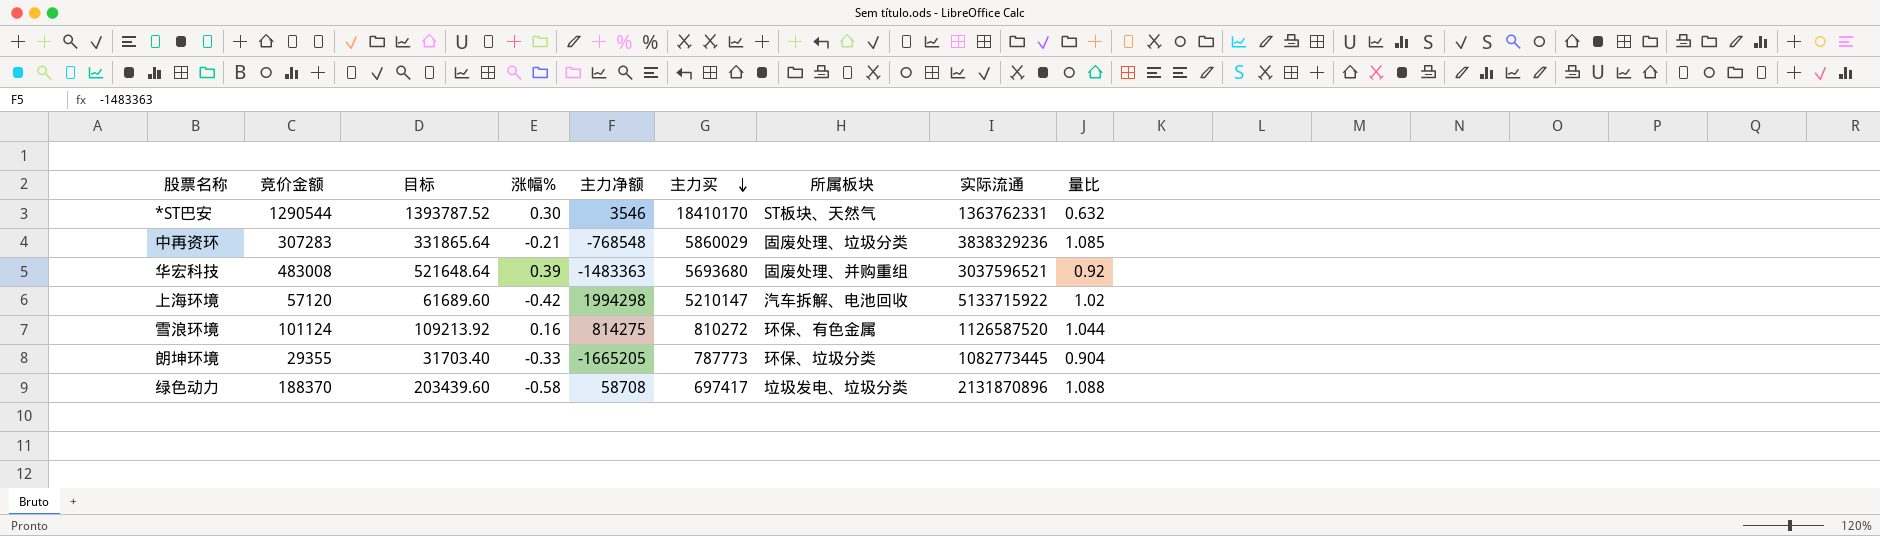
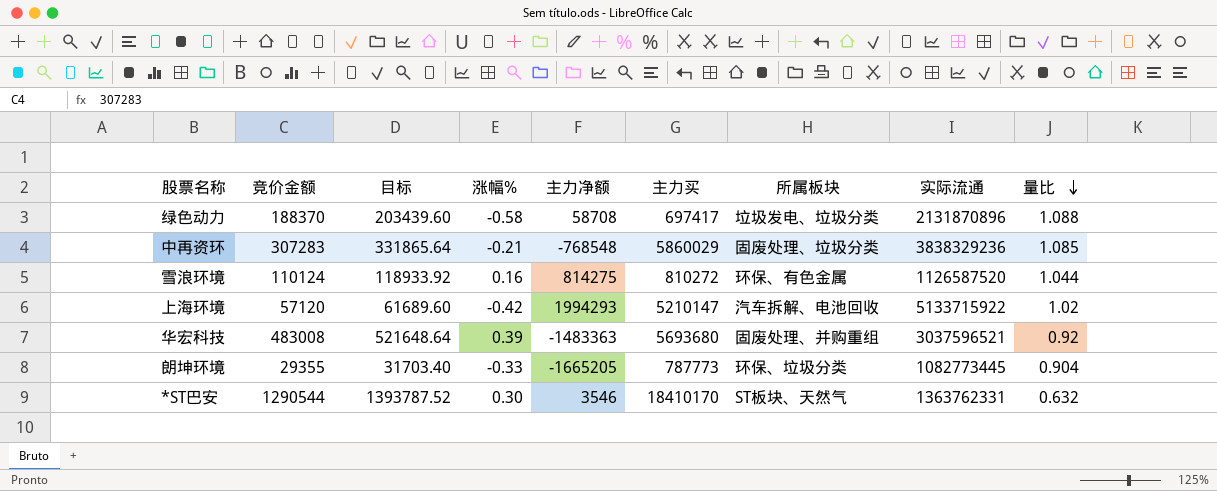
row order: 主力买 descending -> 量比 descending
雪浪环境 | 竞价金额: 101124 -> 110124
雪浪环境 | 目标: 109213.92 -> 118933.92
上海环境 | 主力净额: 1994298 -> 1994293

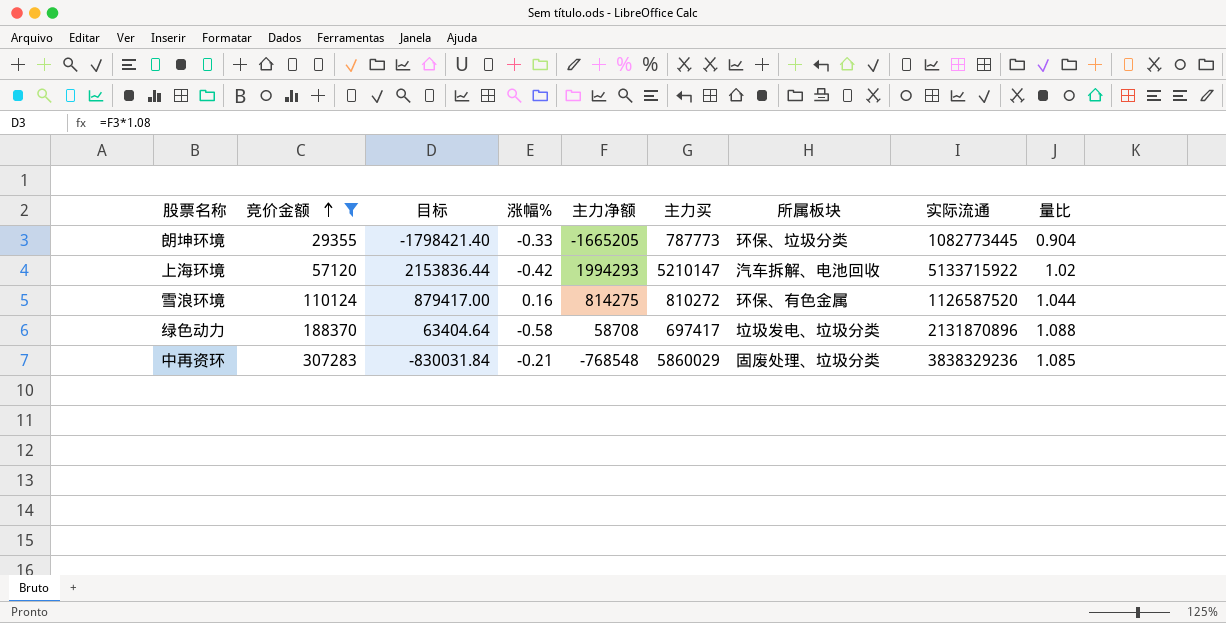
filter: none -> 竞价金额 <= 307283
row order: 量比 descending -> 竞价金额 ascending
column 目标 | formula: [竞价金额] * 1.08 -> [主力净额] * 1.08

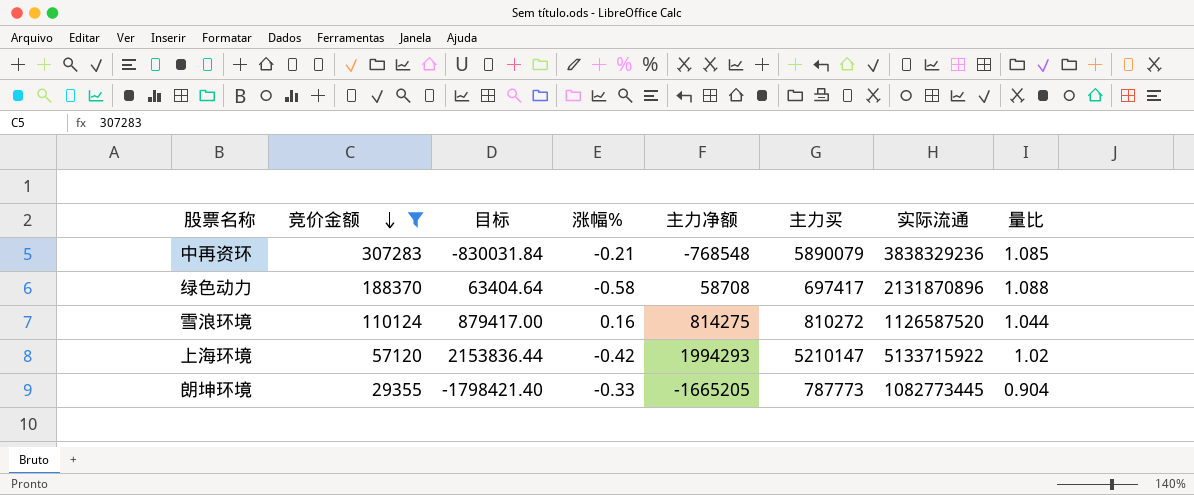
row order: 竞价金额 ascending -> 竞价金额 descending
column 所属板块 | position: 7 -> none
中再资环 | 主力买: 5860029 -> 5890079

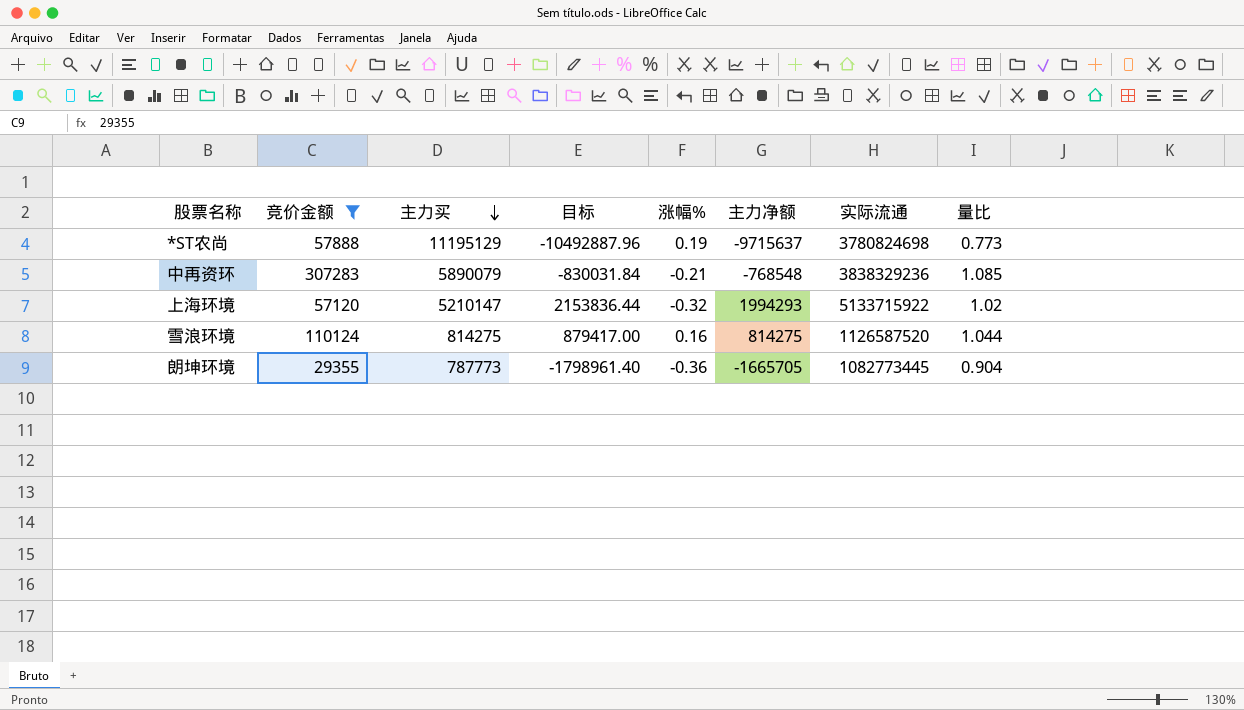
row order: 竞价金额 descending -> 主力买 descending
column 主力买 | position: 6 -> 3
row 绿色动力: 188370 | 63404.64 | -0.58 | 58708 | 697417 | 2131870896 | 1.088 -> none
row *ST农尚: none -> 57888 | 11195129 | -10492887.96 | 0.19 | -9715637 | 3780824698 | 0.773
上海环境 | 涨幅%: -0.42 -> -0.32
雪浪环境 | 主力买: 810272 -> 814275
朗坤环境 | 目标: -1798421.40 -> -1798961.40
朗坤环境 | 涨幅%: -0.33 -> -0.36
朗坤环境 | 主力净额: -1665205 -> -1665705

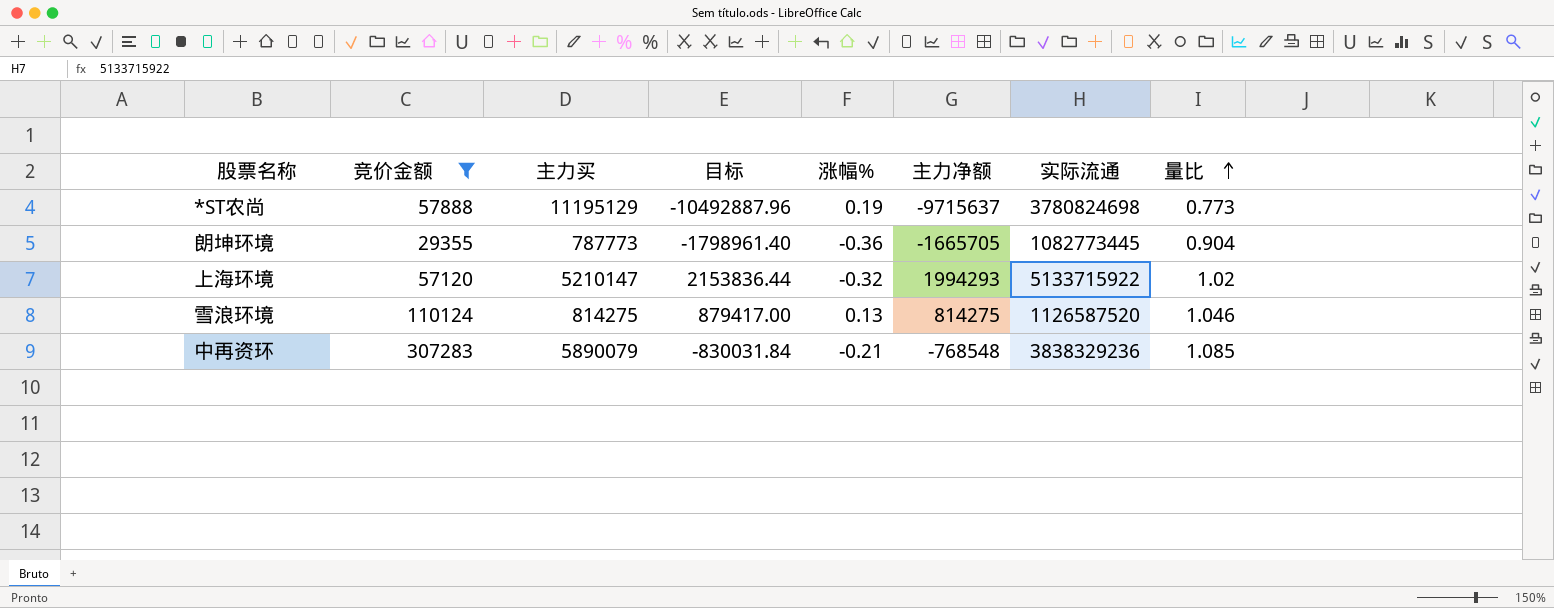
row order: 主力买 descending -> 量比 ascending
雪浪环境 | 涨幅%: 0.16 -> 0.13
雪浪环境 | 量比: 1.044 -> 1.046

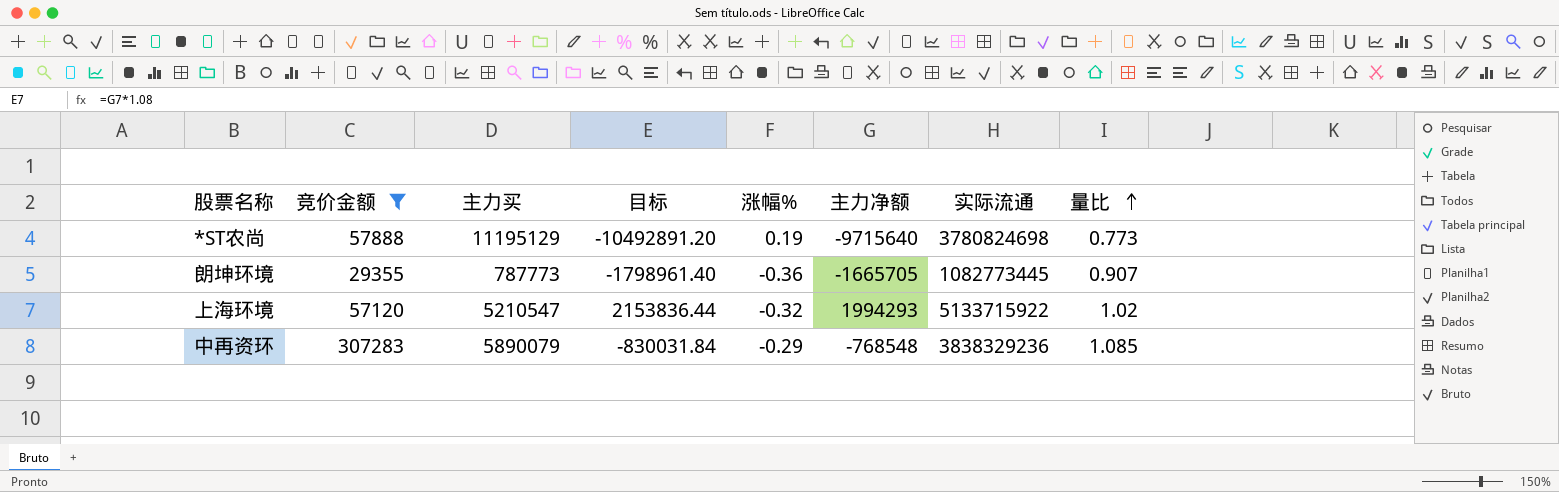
row 雪浪环境: 110124 | 814275 | 879417.00 | 0.13 | 814275 | 1126587520 | 1.046 -> none
*ST农尚 | 目标: -10492887.96 -> -10492891.20
*ST农尚 | 主力净额: -9715637 -> -9715640
朗坤环境 | 量比: 0.904 -> 0.907
上海环境 | 主力买: 5210147 -> 5210547
中再资环 | 涨幅%: -0.21 -> -0.29

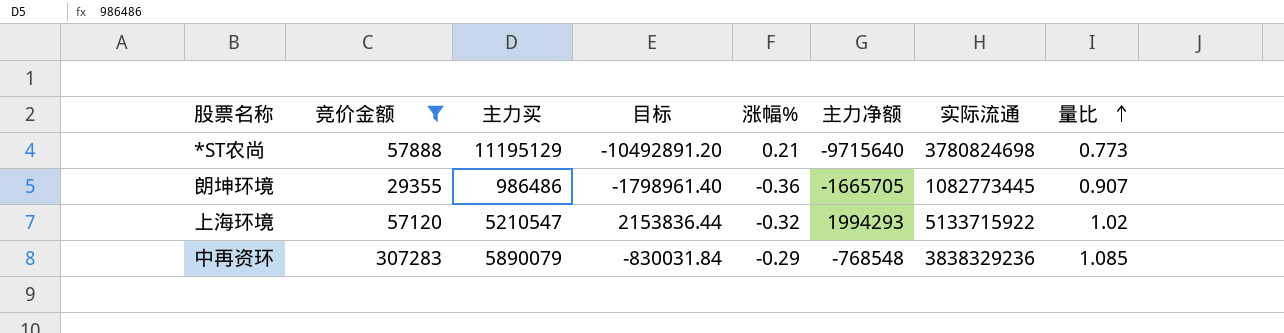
*ST农尚 | 涨幅%: 0.19 -> 0.21
朗坤环境 | 主力买: 787773 -> 986486

